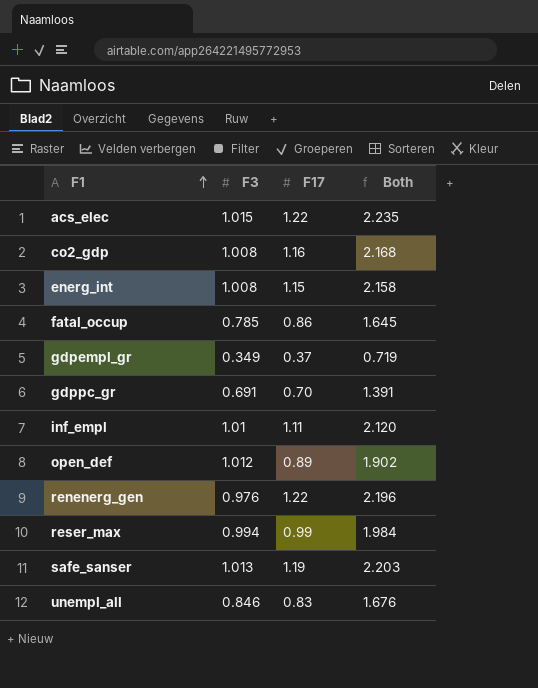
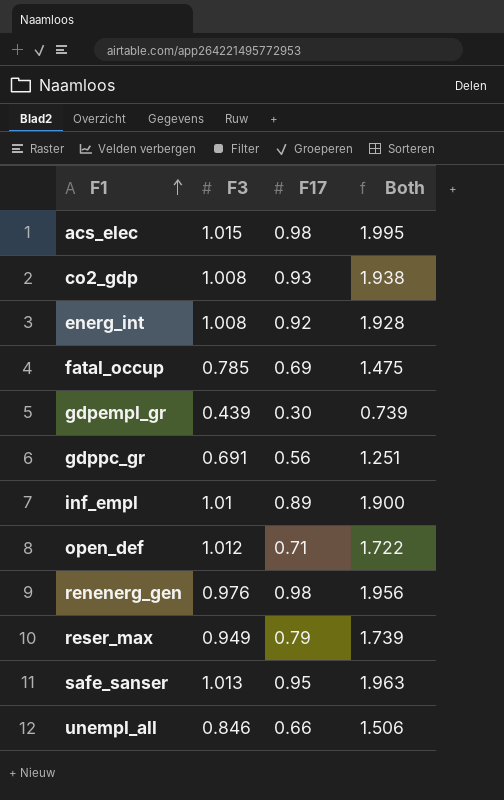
acs_elec | F17: 1.22 -> 0.98
acs_elec | Both: 2.235 -> 1.995
co2_gdp | F17: 1.16 -> 0.93
co2_gdp | Both: 2.168 -> 1.938
energ_int | F17: 1.15 -> 0.92
energ_int | Both: 2.158 -> 1.928
fatal_occup | F17: 0.86 -> 0.69
fatal_occup | Both: 1.645 -> 1.475
gdpempl_gr | F3: 0.349 -> 0.439
gdpempl_gr | F17: 0.37 -> 0.30
gdpempl_gr | Both: 0.719 -> 0.739
gdppc_gr | F17: 0.70 -> 0.56
gdppc_gr | Both: 1.391 -> 1.251
inf_empl | F17: 1.11 -> 0.89
inf_empl | Both: 2.120 -> 1.900
open_def | F17: 0.89 -> 0.71
open_def | Both: 1.902 -> 1.722
renenerg_gen | F17: 1.22 -> 0.98
renenerg_gen | Both: 2.196 -> 1.956
reser_max | F3: 0.994 -> 0.949
reser_max | F17: 0.99 -> 0.79
reser_max | Both: 1.984 -> 1.739
safe_sanser | F17: 1.19 -> 0.95
safe_sanser | Both: 2.203 -> 1.963
unempl_all | F17: 0.83 -> 0.66
unempl_all | Both: 1.676 -> 1.506

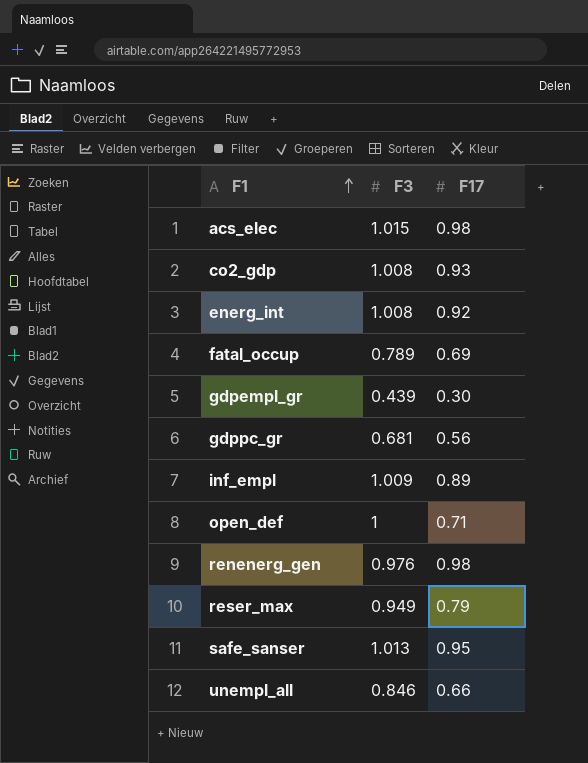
column Both | formula: [F3] + [F17] -> none
fatal_occup | F3: 0.785 -> 0.789
gdppc_gr | F3: 0.691 -> 0.681
inf_empl | F3: 1.01 -> 1.009
open_def | F3: 1.012 -> 1

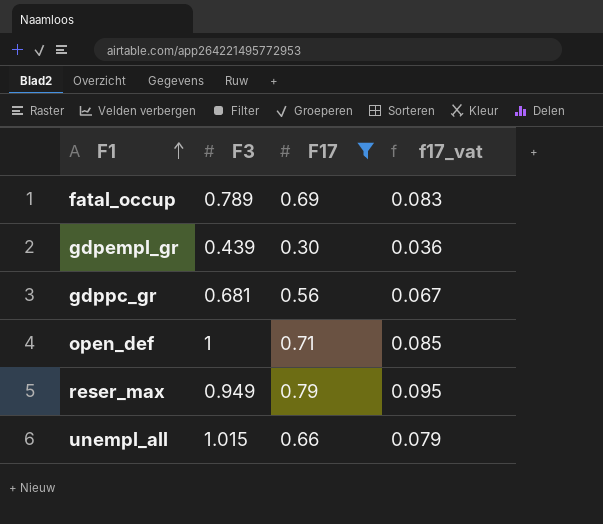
filter: none -> F17 <= 0.79
column f17_vat | formula: none -> [F17] * 0.12
unempl_all | F3: 0.846 -> 1.015

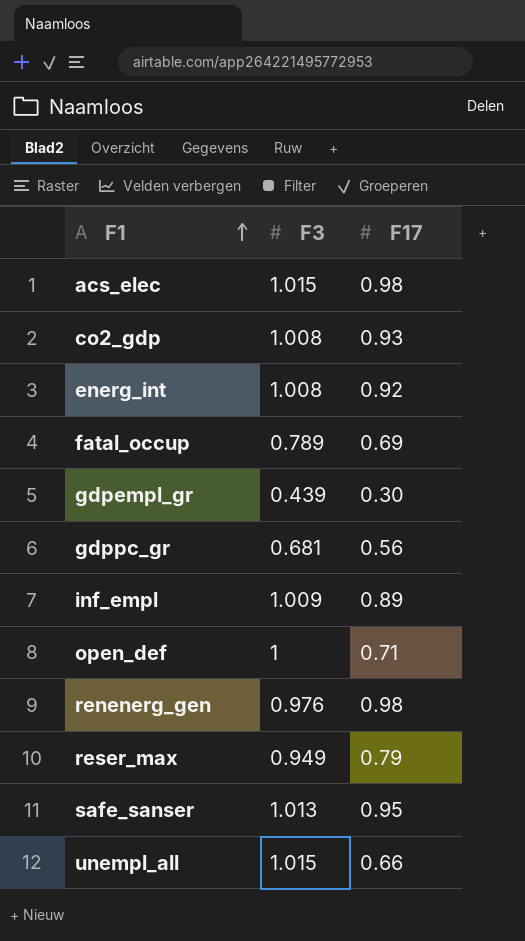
filter: F17 <= 0.79 -> none
column f17_vat | formula: [F17] * 0.12 -> none

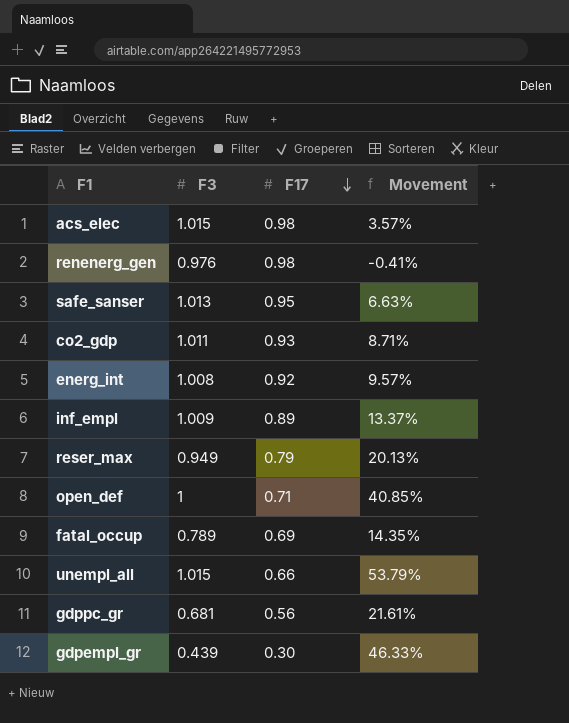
row order: F1 ascending -> F17 descending
column Movement | formula: none -> ([F3] - [F17]) / [F17]
co2_gdp | F3: 1.008 -> 1.011

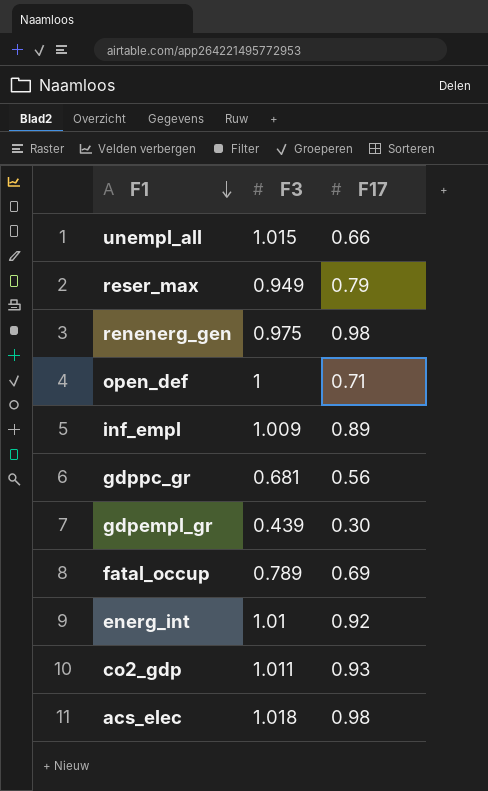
row order: F17 descending -> F1 descending
column Movement | formula: ([F3] - [F17]) / [F17] -> none
row safe_sanser: 1.013 | 0.95 | 6.63% -> none
renenerg_gen | F3: 0.976 -> 0.975
energ_int | F3: 1.008 -> 1.01
acs_elec | F3: 1.015 -> 1.018

